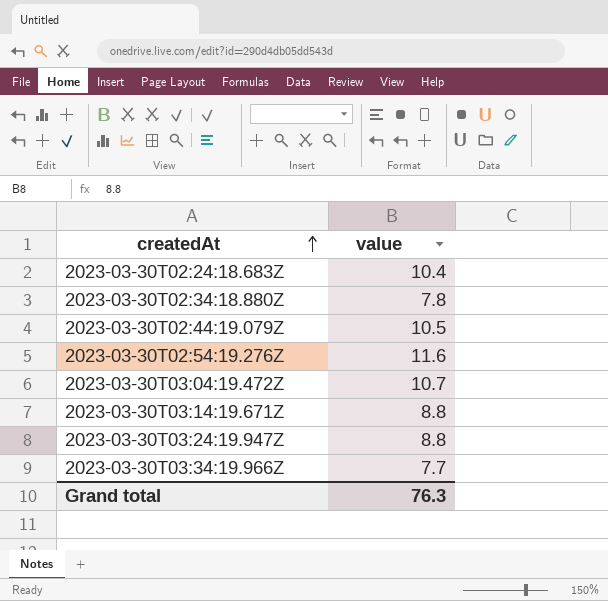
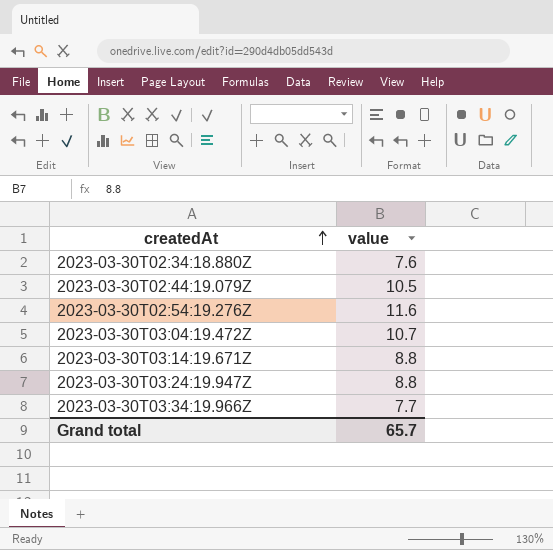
row 2023-03-30T02:24:18.683Z: 10.4 -> none
2023-03-30T02:34:18.880Z | value: 7.8 -> 7.6
Grand total | value: 76.3 -> 65.7

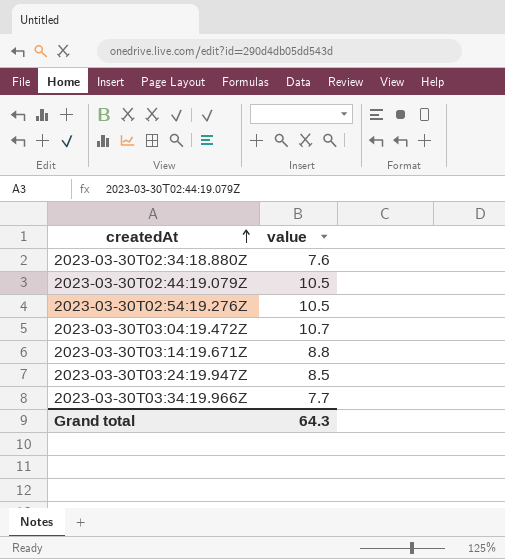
2023-03-30T02:54:19.276Z | value: 11.6 -> 10.5
2023-03-30T03:24:19.947Z | value: 8.8 -> 8.5
Grand total | value: 65.7 -> 64.3

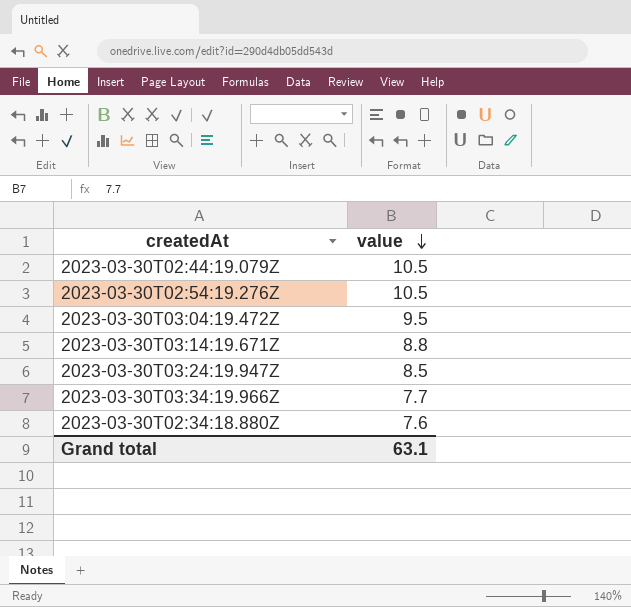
row order: createdAt ascending -> value descending
2023-03-30T03:04:19.472Z | value: 10.7 -> 9.5
Grand total | value: 64.3 -> 63.1

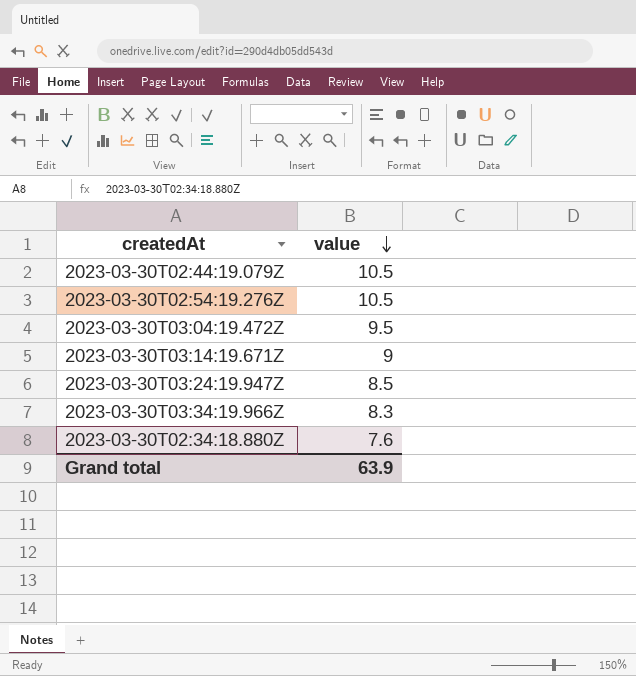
2023-03-30T03:14:19.671Z | value: 8.8 -> 9
2023-03-30T03:34:19.966Z | value: 7.7 -> 8.3
Grand total | value: 63.1 -> 63.9

